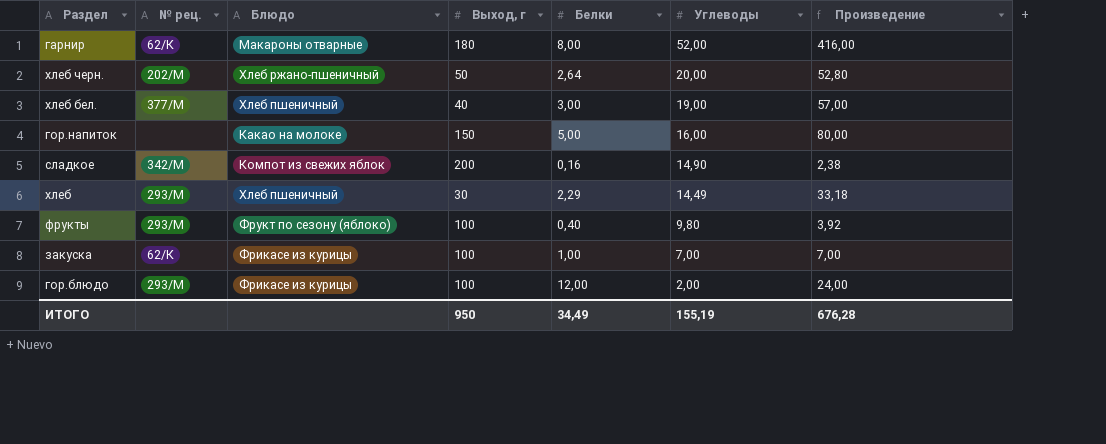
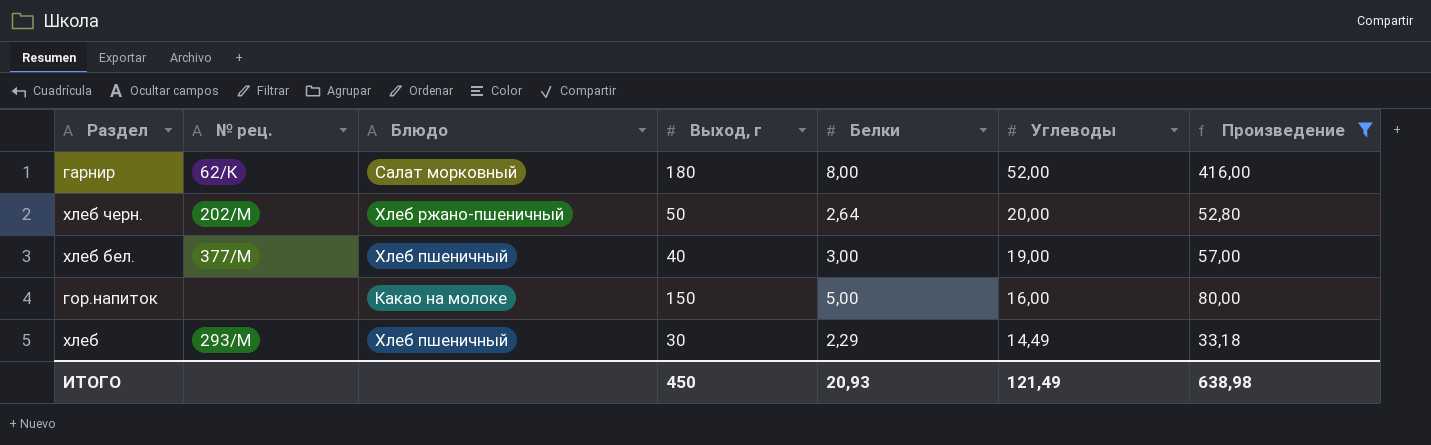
filter: none -> Произведение >= 33,18
гарнир | Блюдо: Макароны отварные -> Салат морковный
ИТОГО | Выход, г: 950 -> 450
ИТОГО | Белки: 34,49 -> 20,93
ИТОГО | Углеводы: 155,19 -> 121,49
ИТОГО | Произведение: 676,28 -> 638,98

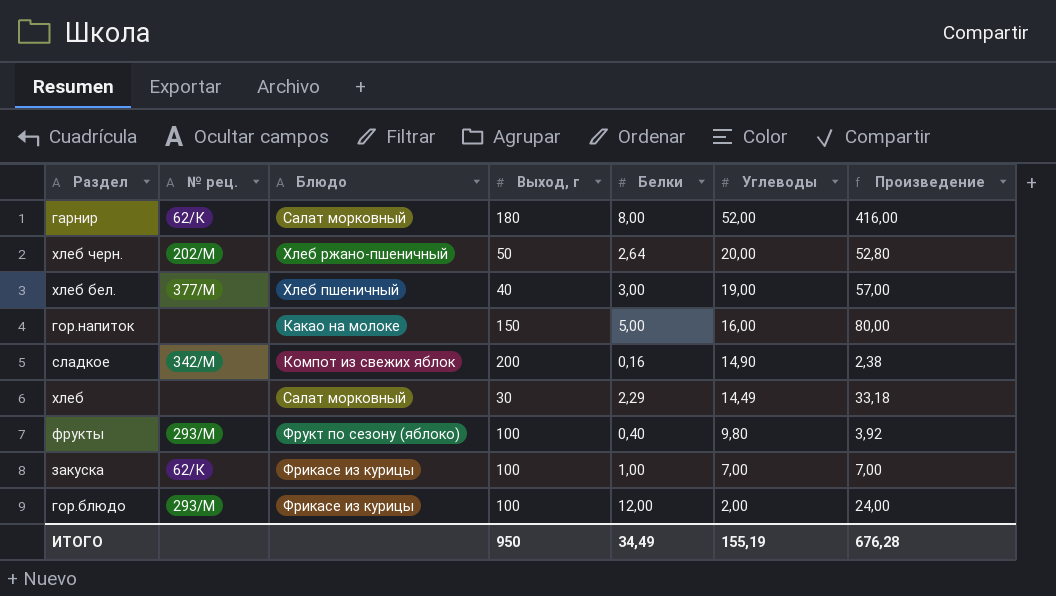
filter: Произведение >= 33,18 -> none
хлеб | № рец.: 293/М -> none
хлеб | Блюдо: Хлеб пшеничный -> Салат морковный
ИТОГО | Выход, г: 450 -> 950
ИТОГО | Белки: 20,93 -> 34,49
ИТОГО | Углеводы: 121,49 -> 155,19
ИТОГО | Произведение: 638,98 -> 676,28

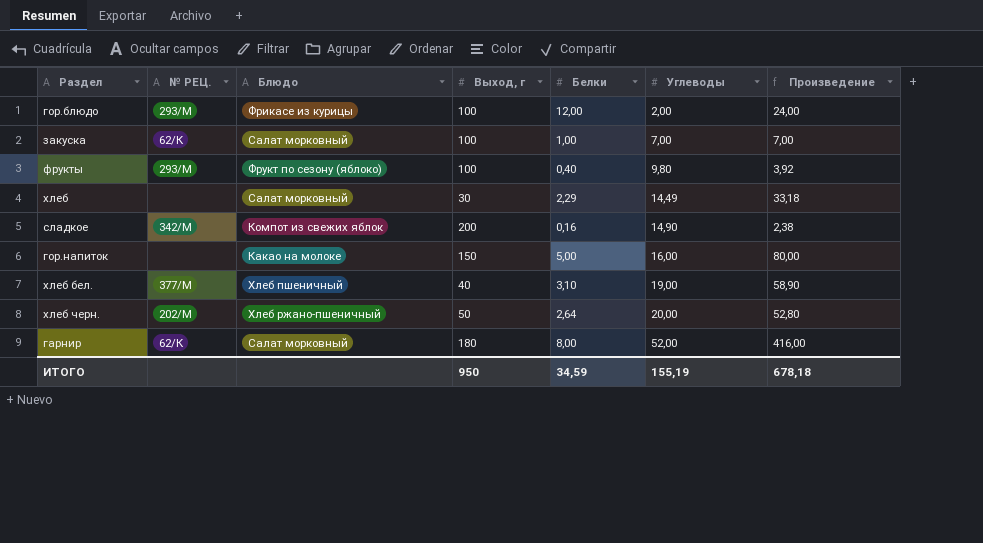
row order: Углеводы descending -> Углеводы ascending
column name: № рец. -> № РЕЦ.
закуска | Блюдо: Фрикасе из курицы -> Салат морковный
хлеб бел. | Белки: 3,00 -> 3,10
хлеб бел. | Произведение: 57,00 -> 58,90
ИТОГО | Белки: 34,49 -> 34,59
ИТОГО | Произведение: 676,28 -> 678,18

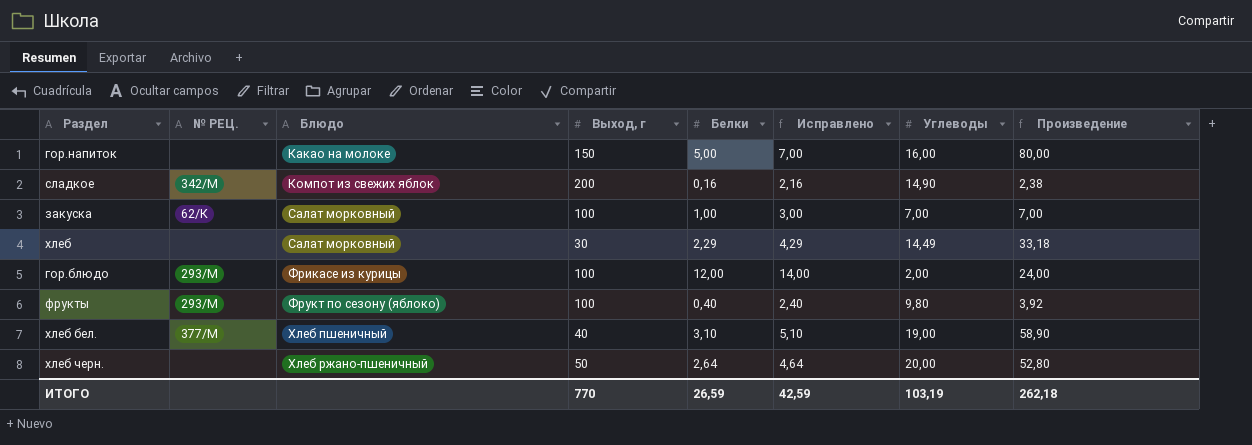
row order: Углеводы ascending -> Блюдо ascending
column Исправлено | formula: none -> [Белки] + 2
row гарнир: 62/К | Салат морковный | 180 | 8,00 | 52,00 | 416,00 -> none
хлеб черн. | № РЕЦ.: 202/М -> none
ИТОГО | Выход, г: 950 -> 770
ИТОГО | Белки: 34,59 -> 26,59
ИТОГО | Углеводы: 155,19 -> 103,19
ИТОГО | Произведение: 678,18 -> 262,18

